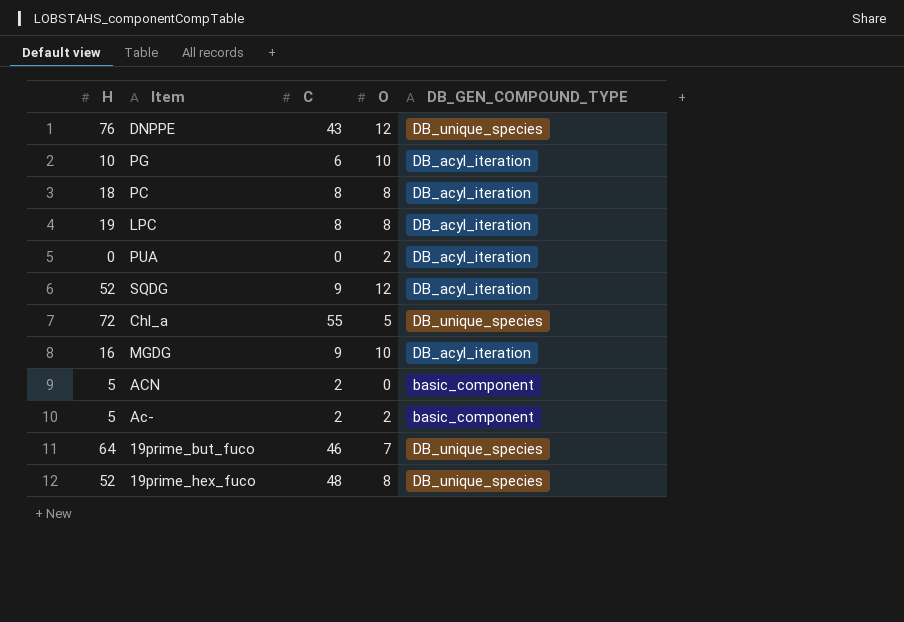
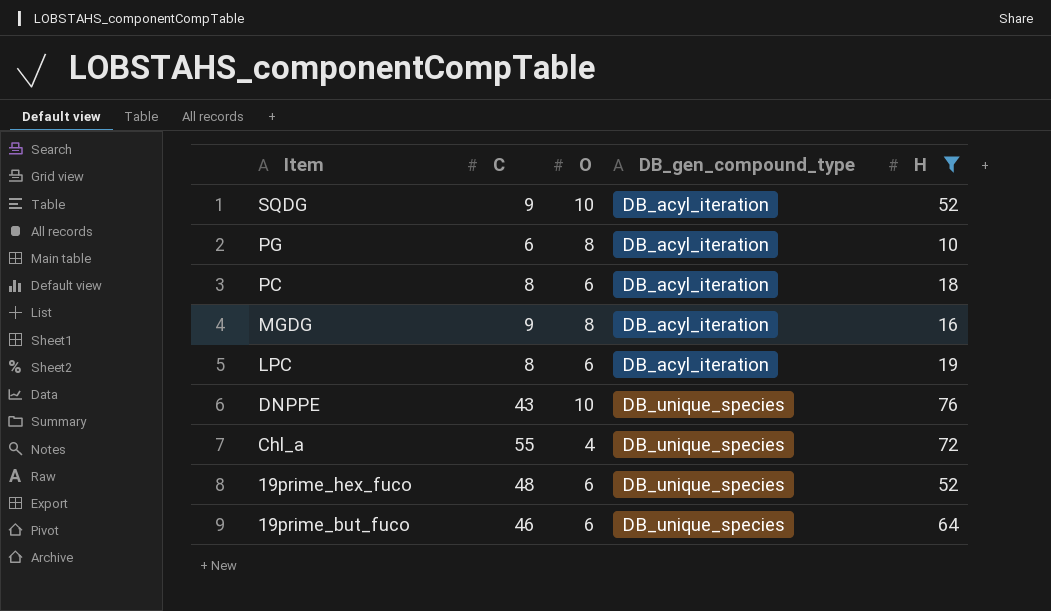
filter: none -> H >= 10
row order: none -> Item descending
column name: DB_GEN_COMPOUND_TYPE -> DB_gen_compound_type
column H | position: 1 -> 5
SQDG | O: 12 -> 10
PG | O: 10 -> 8
PC | O: 8 -> 6
MGDG | O: 10 -> 8
LPC | O: 8 -> 6
DNPPE | O: 12 -> 10
Chl_a | O: 5 -> 4
19prime_hex_fuco | O: 8 -> 6
19prime_but_fuco | O: 7 -> 6

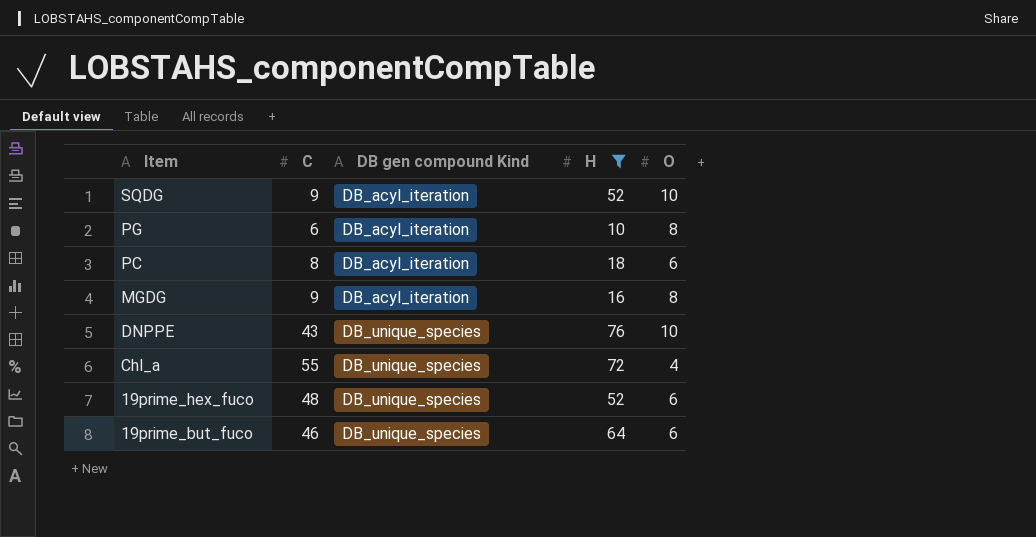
column name: DB_gen_compound_type -> DB gen compound Kind
column O | position: 3 -> 5
row LPC: 8 | 6 | DB_acyl_iteration | 19 -> none

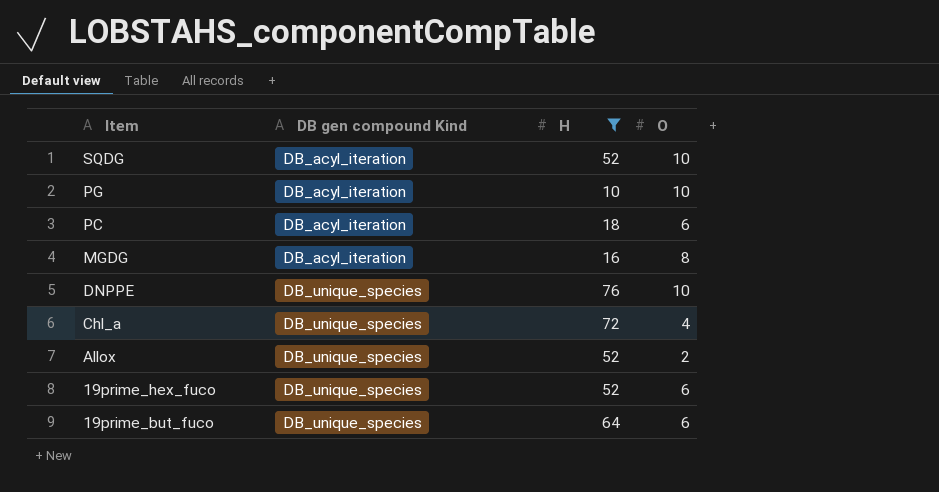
column C | position: 2 -> none
PG | O: 8 -> 10
row Allox: none -> DB_unique_species | 52 | 2

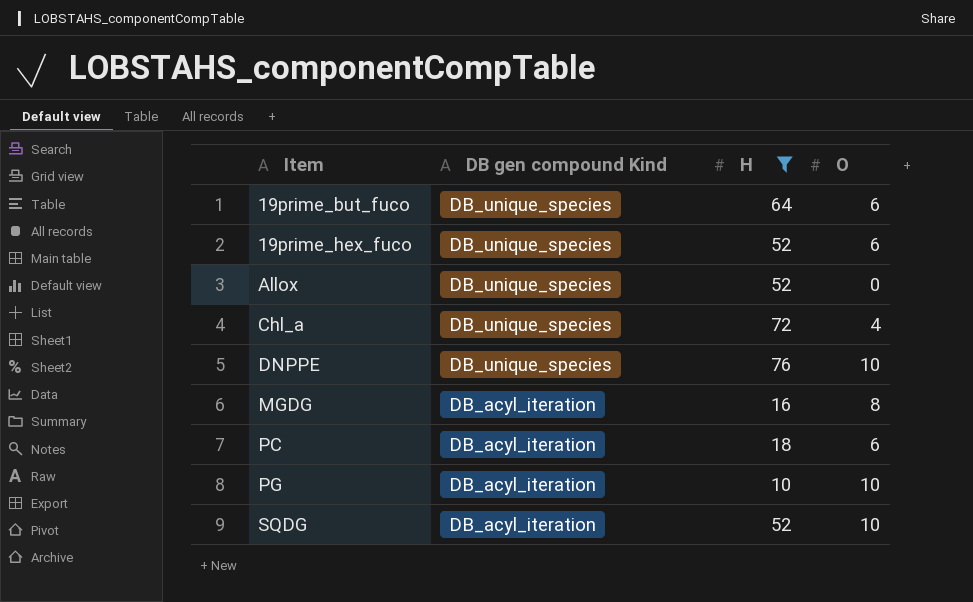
row order: Item descending -> Item ascending
Allox | O: 2 -> 0

